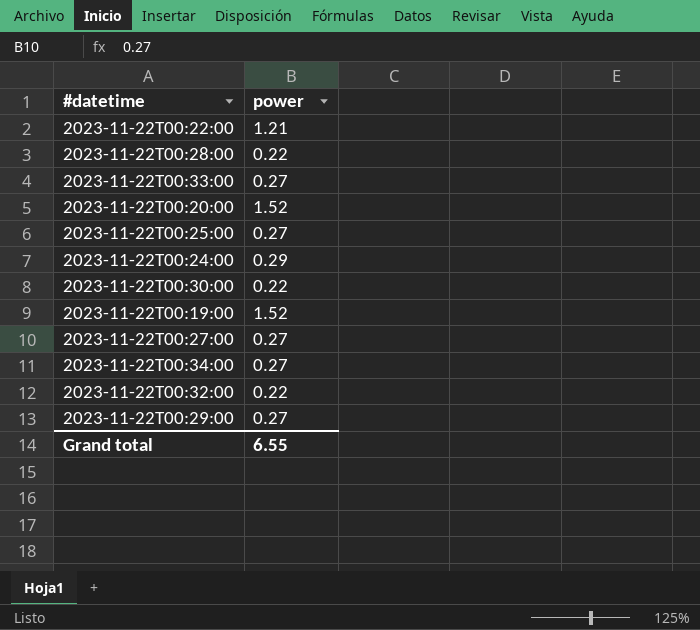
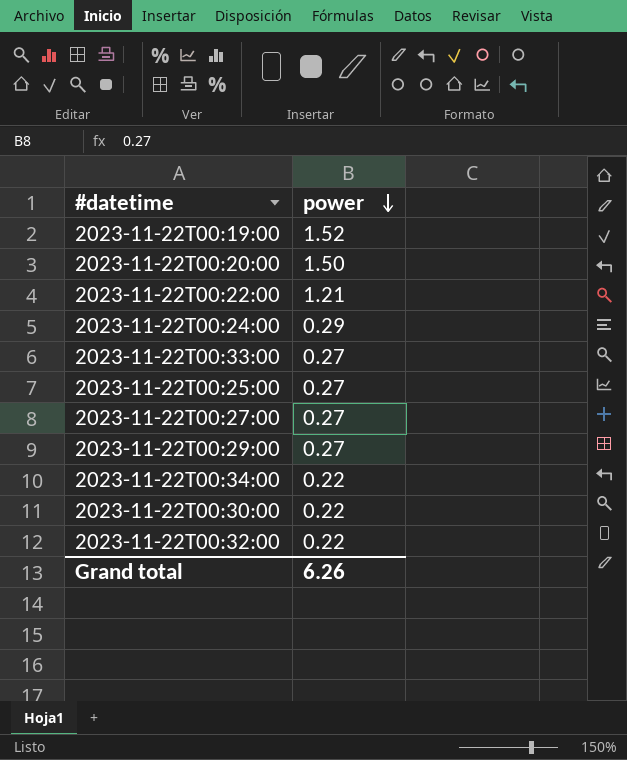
row order: none -> power descending
row 2023-11-22T00:28:00: 0.22 -> none
2023-11-22T00:20:00 | power: 1.52 -> 1.50
2023-11-22T00:34:00 | power: 0.27 -> 0.22
Grand total | power: 6.55 -> 6.26

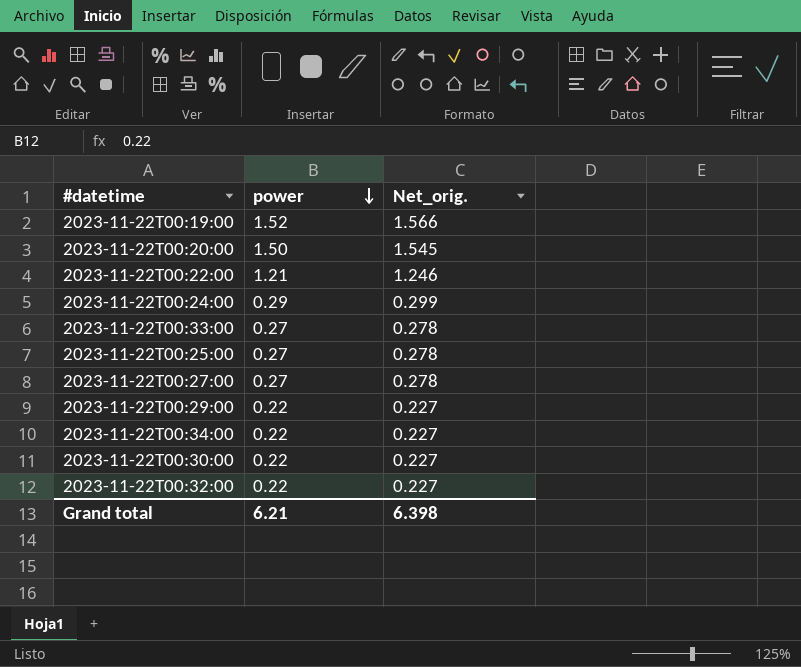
column Net_orig. | formula: none -> [power] * 1.03
2023-11-22T00:29:00 | power: 0.27 -> 0.22
Grand total | power: 6.26 -> 6.21

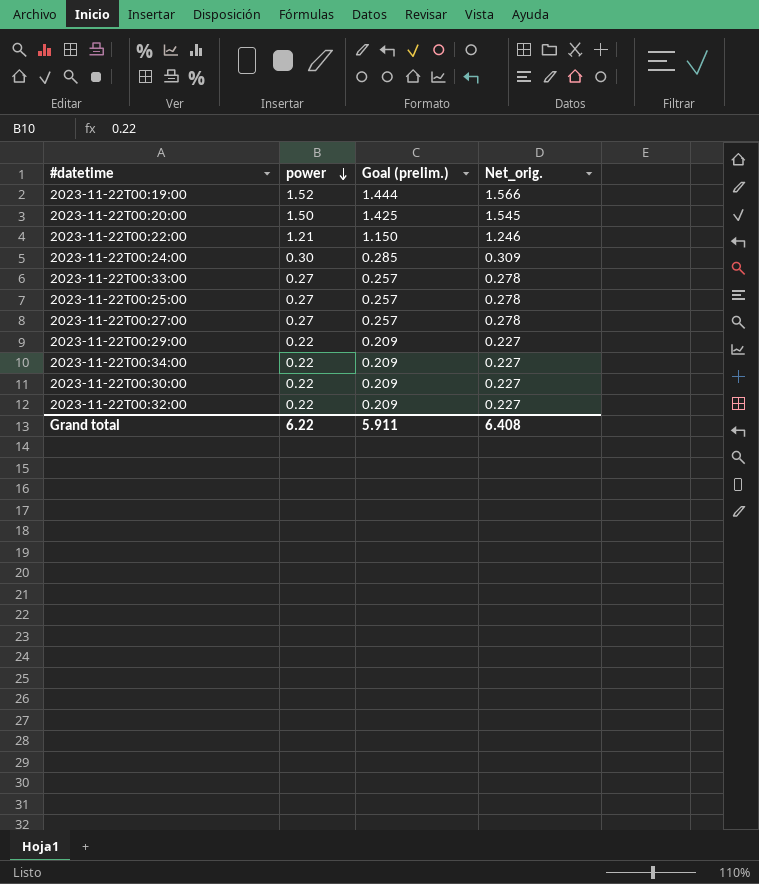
column Goal (prelim.) | formula: none -> [power] * 0.95
2023-11-22T00:24:00 | power: 0.29 -> 0.30
2023-11-22T00:24:00 | Net_orig.: 0.299 -> 0.309
Grand total | power: 6.21 -> 6.22
Grand total | Net_orig.: 6.398 -> 6.408

